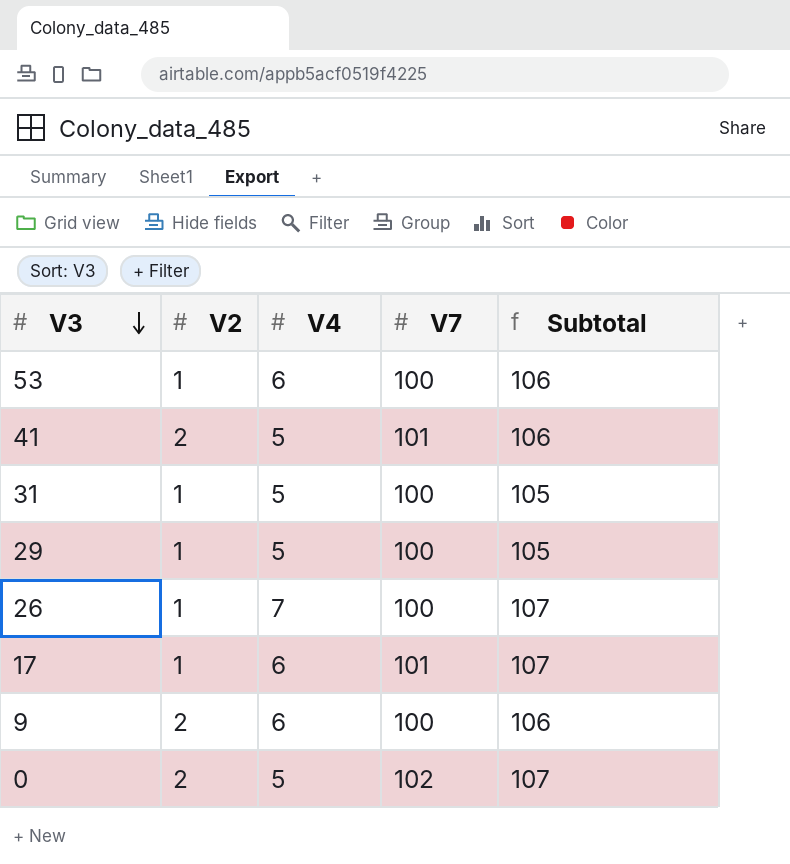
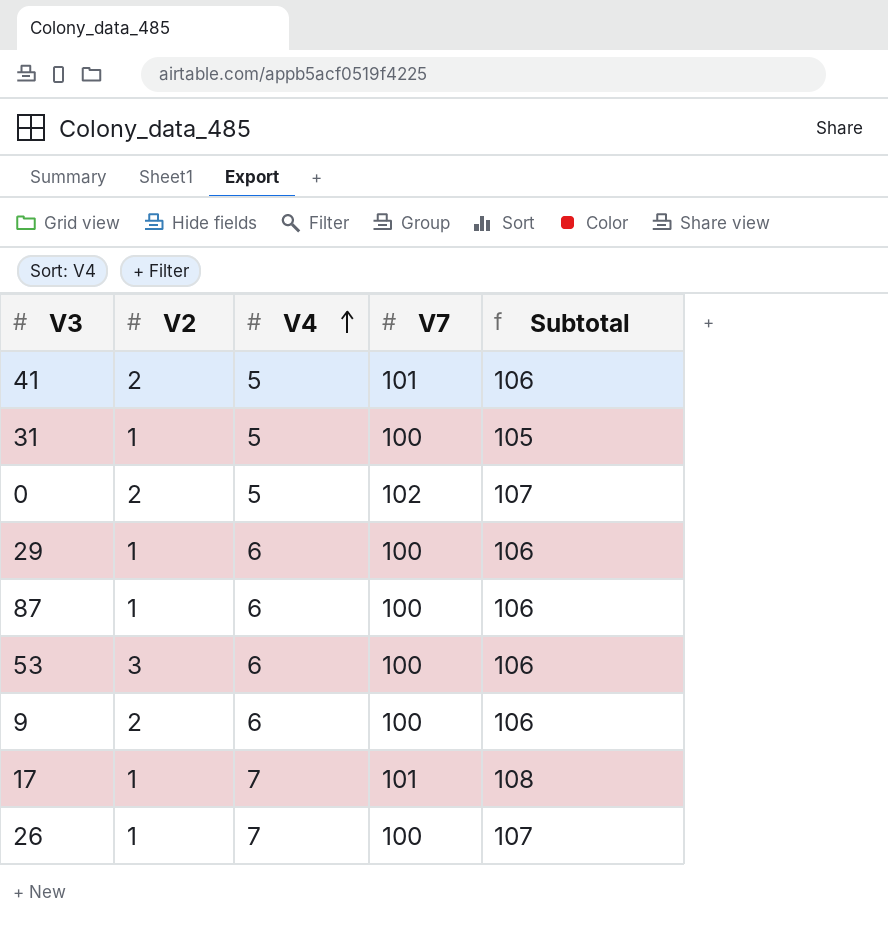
row order: V3 descending -> V4 ascending
29 | V4: 5 -> 6
29 | Subtotal: 105 -> 106
row 87: none -> 1 | 6 | 100 | 106
53 | V2: 1 -> 3
17 | V4: 6 -> 7
17 | Subtotal: 107 -> 108

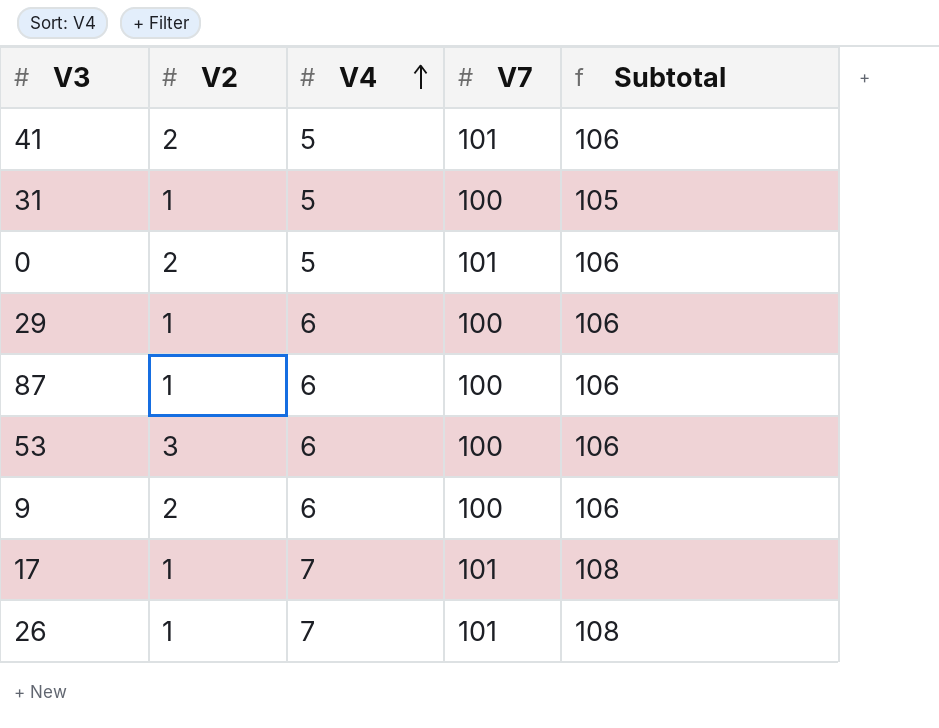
0 | V7: 102 -> 101
0 | Subtotal: 107 -> 106
26 | V7: 100 -> 101
26 | Subtotal: 107 -> 108

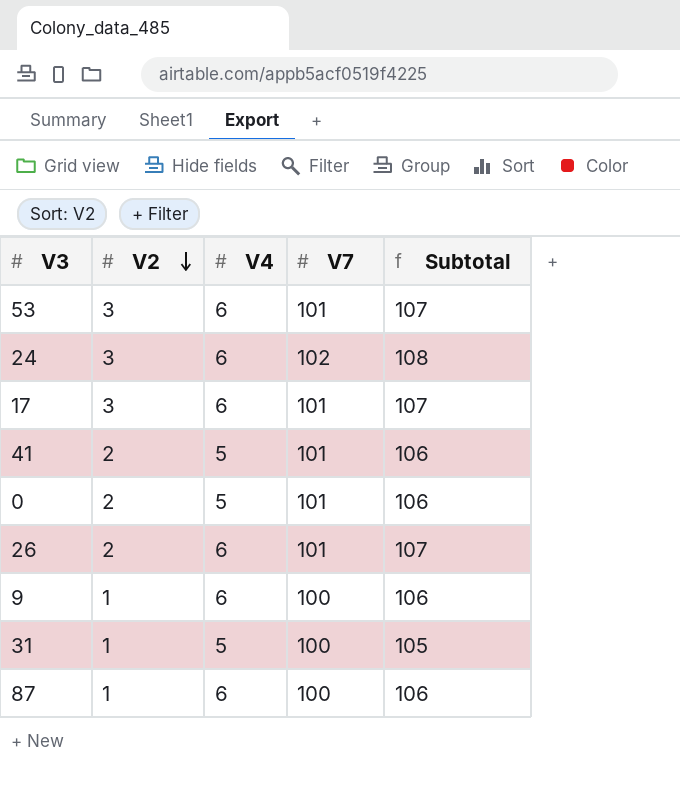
row order: V4 ascending -> V2 descending
row 29: 1 | 6 | 100 | 106 -> none
53 | V7: 100 -> 101
53 | Subtotal: 106 -> 107
row 24: none -> 3 | 6 | 102 | 108
17 | V2: 1 -> 3
17 | V4: 7 -> 6
17 | Subtotal: 108 -> 107
26 | V2: 1 -> 2
26 | V4: 7 -> 6
26 | Subtotal: 108 -> 107
9 | V2: 2 -> 1

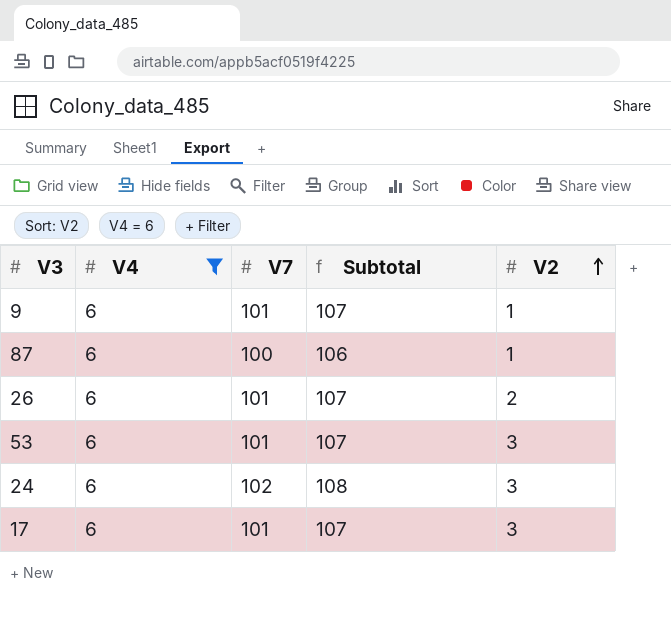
filter: none -> V4 = 6
row order: V2 descending -> V2 ascending
column V2 | position: 2 -> 5
9 | V7: 100 -> 101
9 | Subtotal: 106 -> 107

